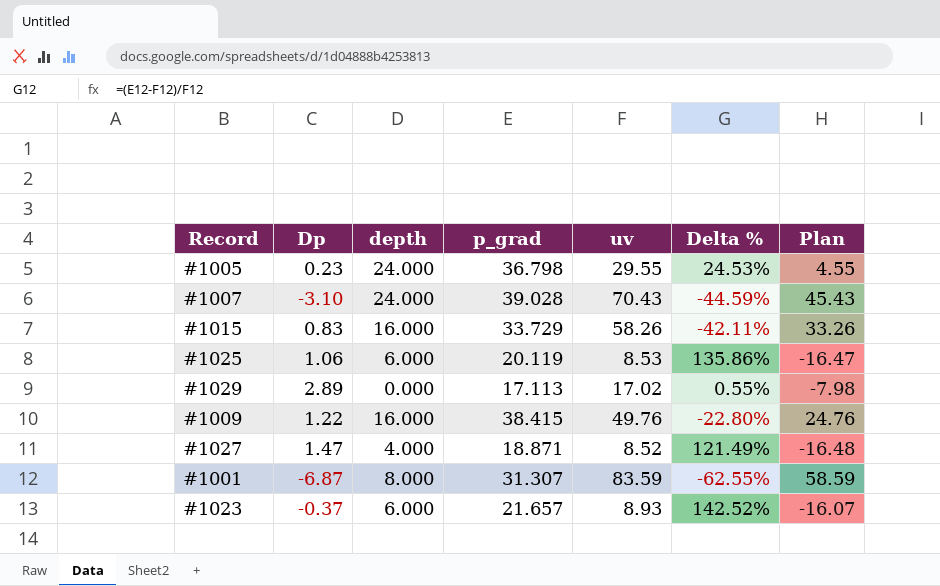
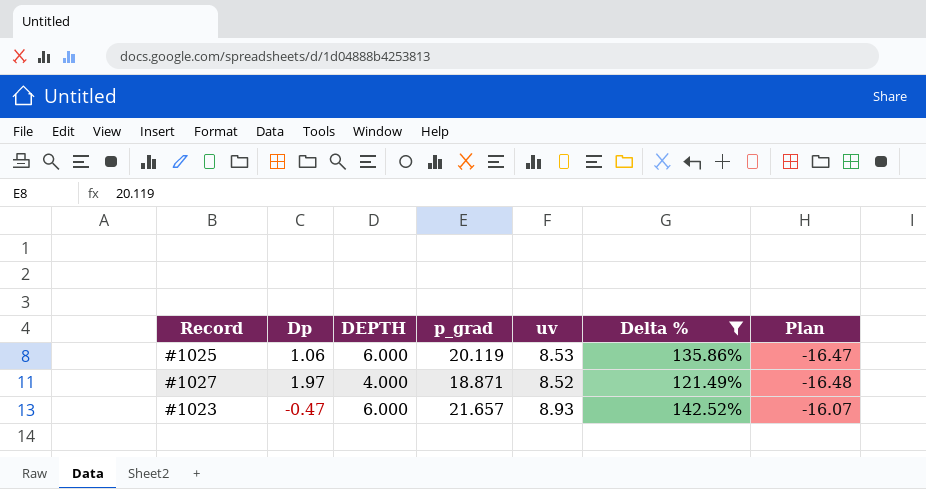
filter: none -> Delta % >= 121.49%
column name: depth -> DEPTH
#1027 | Dp: 1.47 -> 1.97
#1023 | Dp: -0.37 -> -0.47

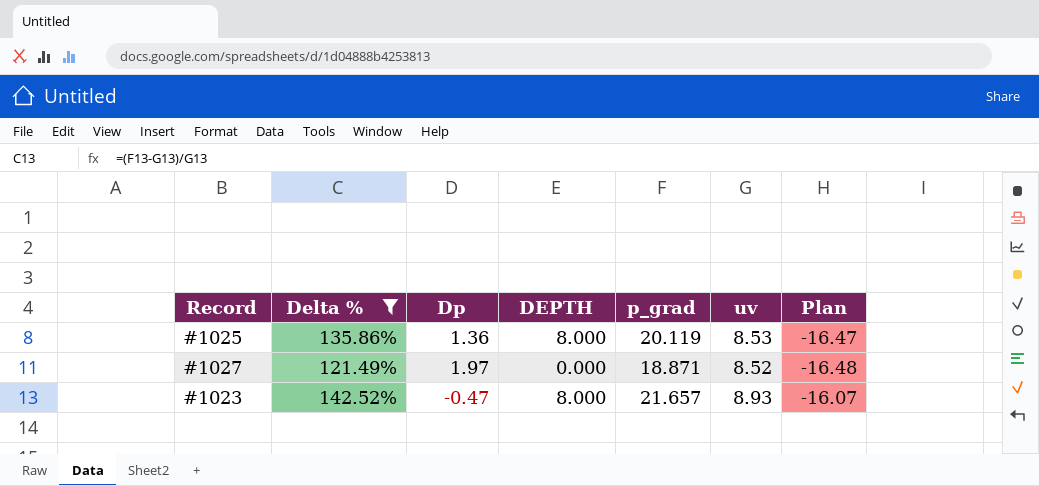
column Delta % | position: 6 -> 2
#1025 | Dp: 1.06 -> 1.36
#1025 | DEPTH: 6.000 -> 8.000
#1027 | DEPTH: 4.000 -> 0.000
#1023 | DEPTH: 6.000 -> 8.000

